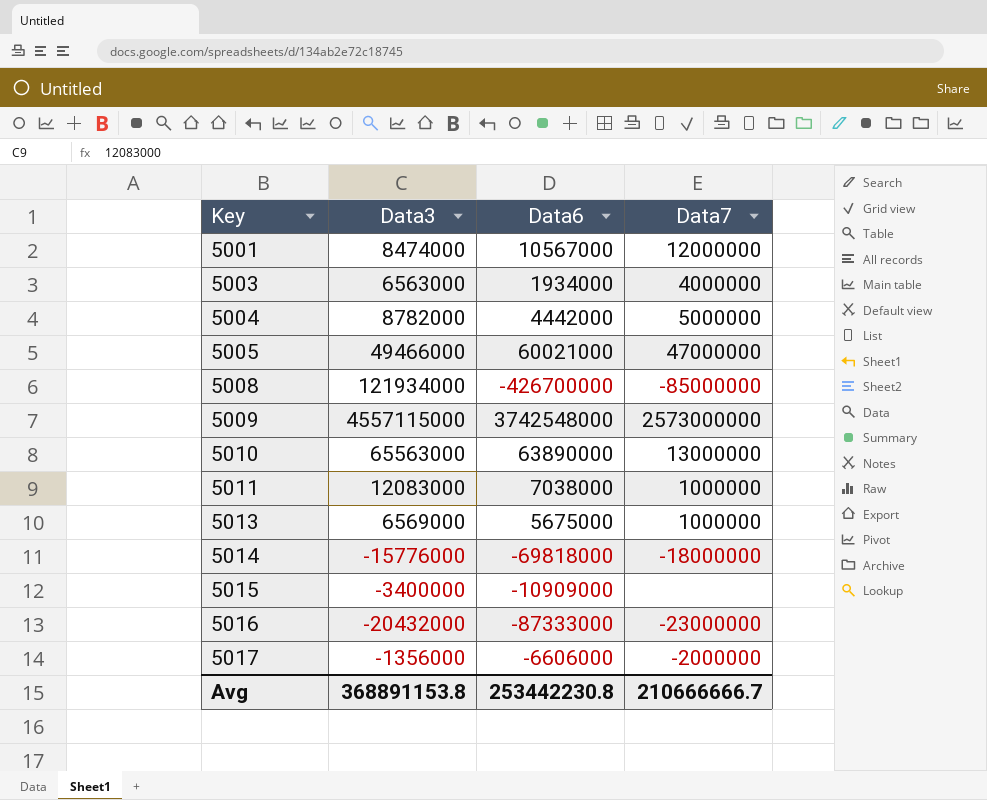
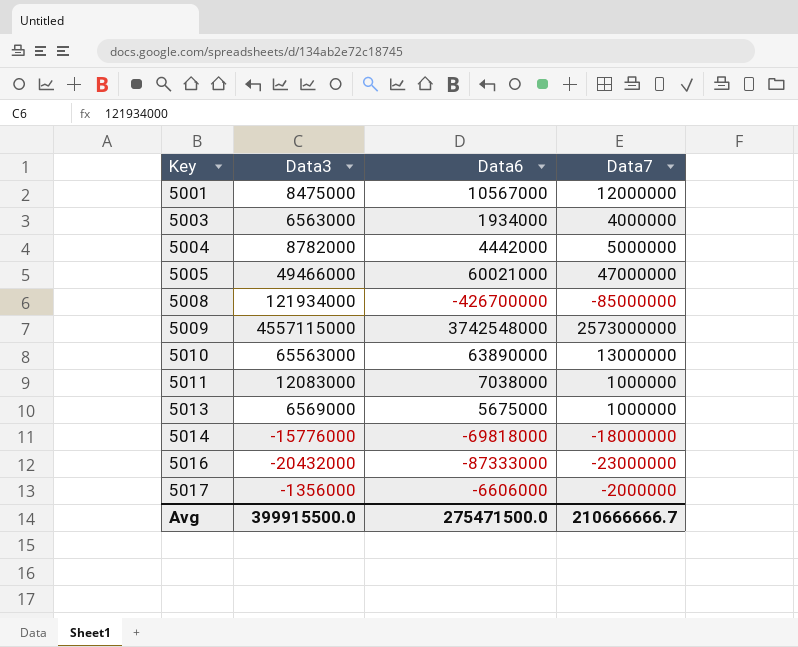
row 5015: -3400000 | -10909000 | none -> none
5001 | Data3: 8474000 -> 8475000
Avg | Data3: 368891153.8 -> 399915500.0
Avg | Data6: 253442230.8 -> 275471500.0

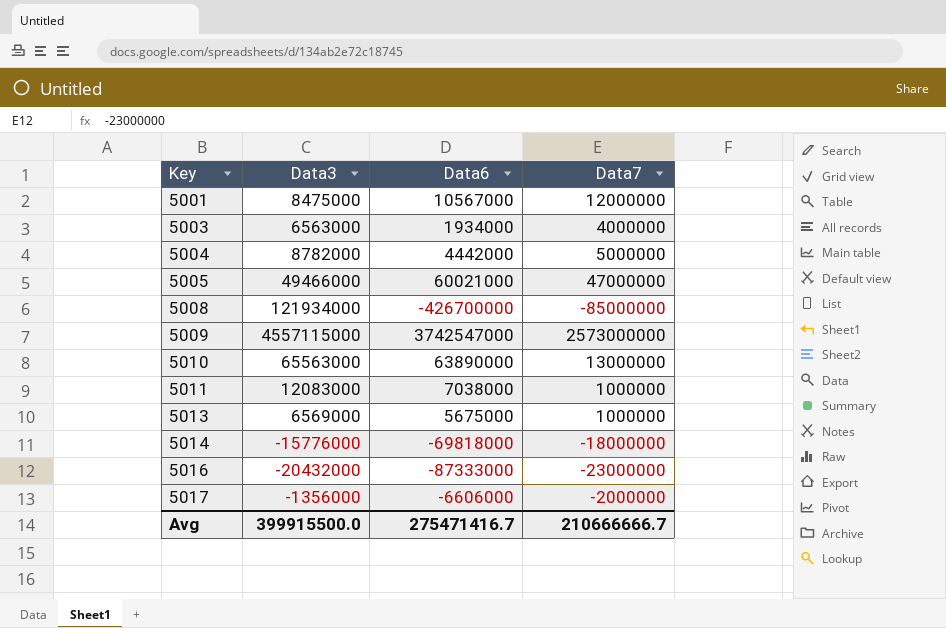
5009 | Data6: 3742548000 -> 3742547000
Avg | Data6: 275471500.0 -> 275471416.7

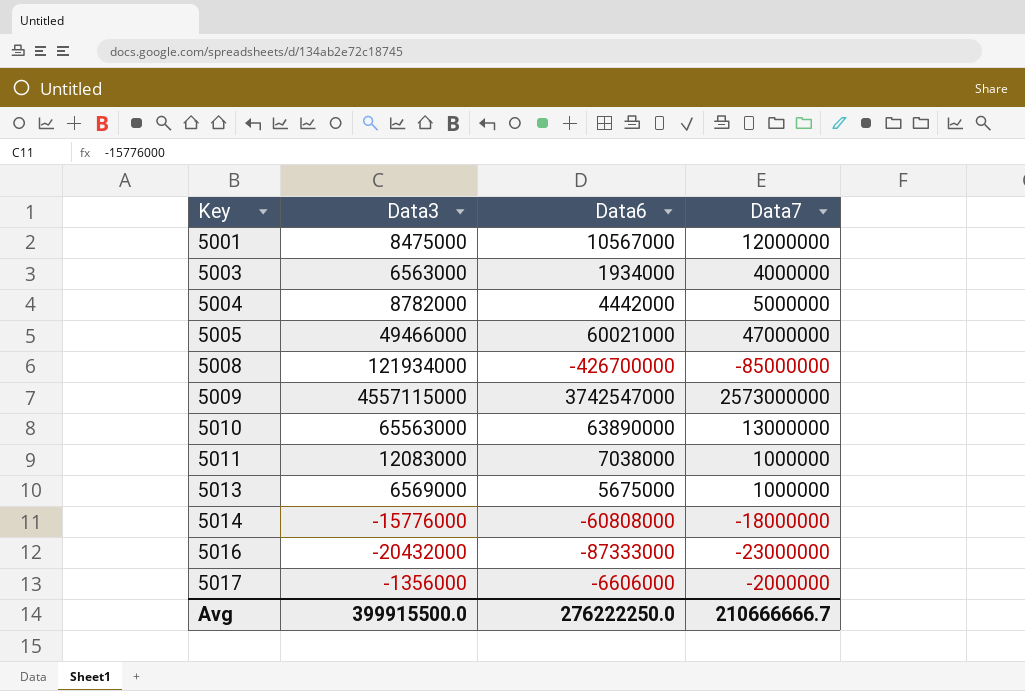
5014 | Data6: -69818000 -> -60808000
Avg | Data6: 275471416.7 -> 276222250.0

